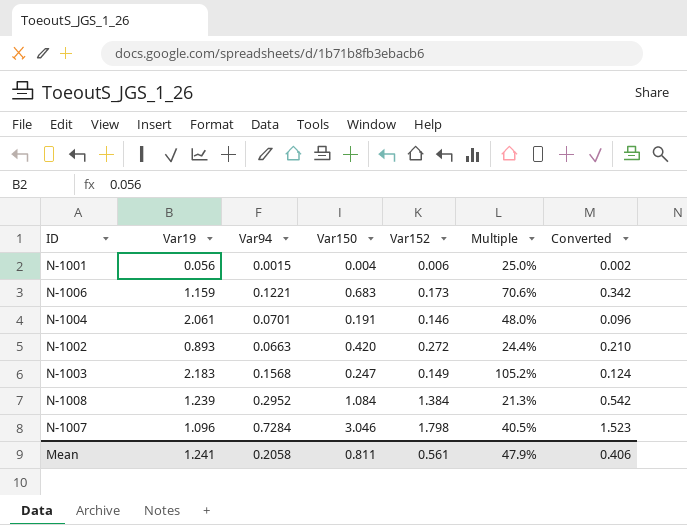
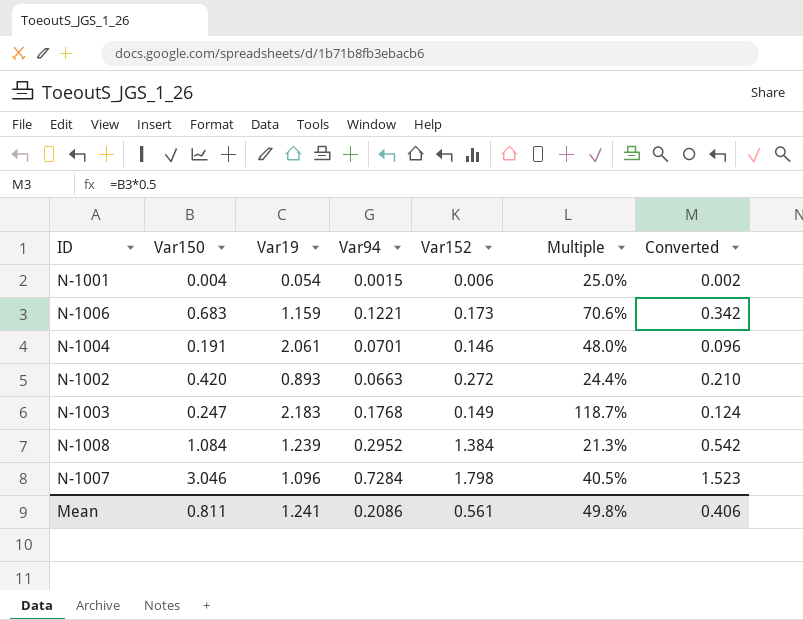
column Var150 | position: 4 -> 2
N-1001 | Var19: 0.056 -> 0.054
N-1003 | Var94: 0.1568 -> 0.1768
N-1003 | Multiple: 105.2% -> 118.7%
Mean | Var94: 0.2058 -> 0.2086
Mean | Multiple: 47.9% -> 49.8%

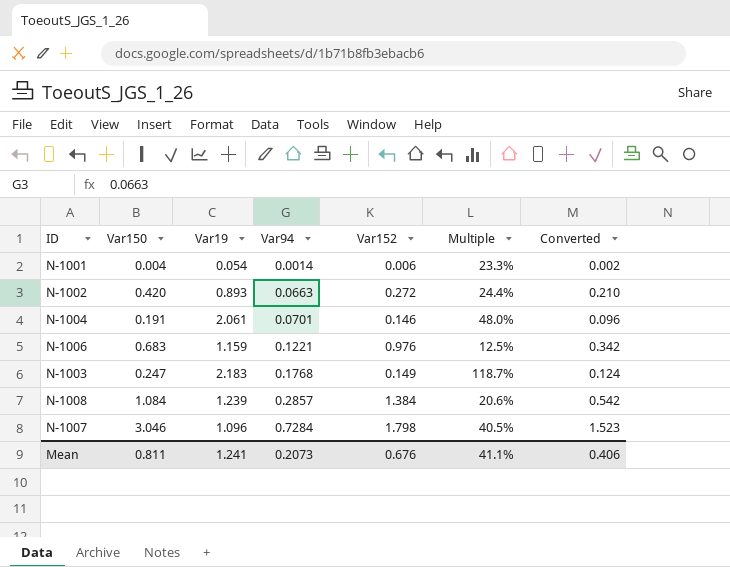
row order: none -> Var94 ascending
N-1001 | Var94: 0.0015 -> 0.0014
N-1001 | Multiple: 25.0% -> 23.3%
N-1006 | Var152: 0.173 -> 0.976
N-1006 | Multiple: 70.6% -> 12.5%
N-1008 | Var94: 0.2952 -> 0.2857
N-1008 | Multiple: 21.3% -> 20.6%
Mean | Var94: 0.2086 -> 0.2073
Mean | Var152: 0.561 -> 0.676
Mean | Multiple: 49.8% -> 41.1%

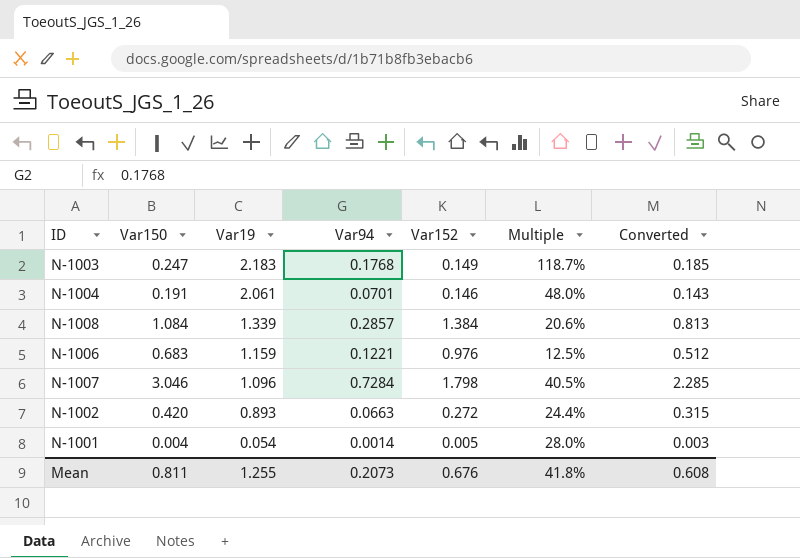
row order: Var94 ascending -> Var19 descending
column Converted | formula: [Var150] * 0.5 -> [Var150] * 0.75
N-1008 | Var19: 1.239 -> 1.339
N-1001 | Var152: 0.006 -> 0.005
N-1001 | Multiple: 23.3% -> 28.0%
Mean | Var19: 1.241 -> 1.255
Mean | Multiple: 41.1% -> 41.8%
Mean | Converted: 0.406 -> 0.608

